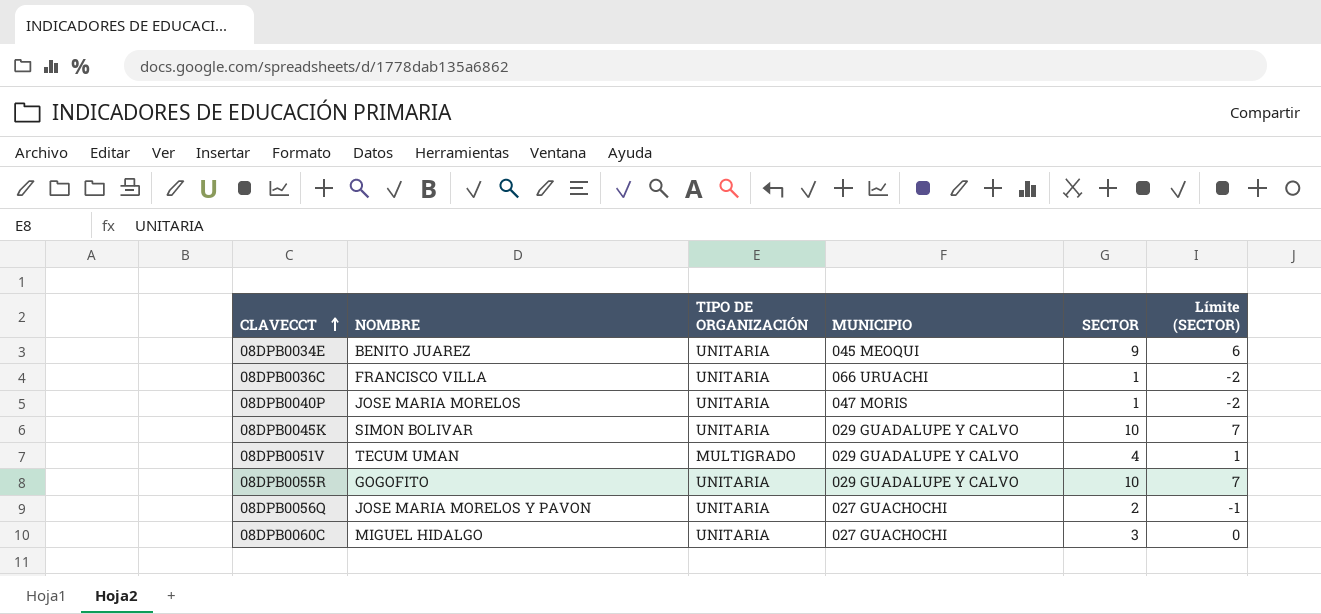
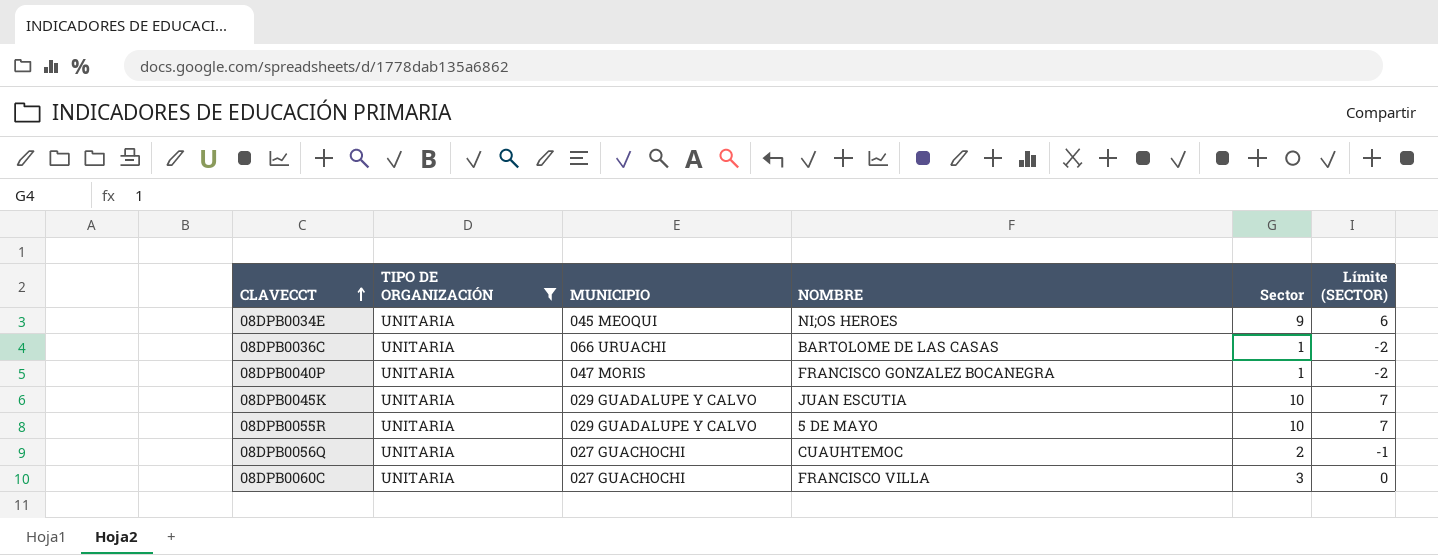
filter: none -> TIPO DE ORGANIZACIÓN = UNITARIA
column NOMBRE | position: 2 -> 4
column name: SECTOR -> Sector
08DPB0034E | NOMBRE: BENITO JUAREZ -> NI;OS HEROES
08DPB0036C | NOMBRE: FRANCISCO VILLA -> BARTOLOME DE LAS CASAS
08DPB0040P | NOMBRE: JOSE MARIA MORELOS -> FRANCISCO GONZALEZ BOCANEGRA
08DPB0045K | NOMBRE: SIMON BOLIVAR -> JUAN ESCUTIA
08DPB0055R | NOMBRE: GOGOFITO -> 5 DE MAYO
08DPB0056Q | NOMBRE: JOSE MARIA MORELOS Y PAVON -> CUAUHTEMOC
08DPB0060C | NOMBRE: MIGUEL HIDALGO -> FRANCISCO VILLA

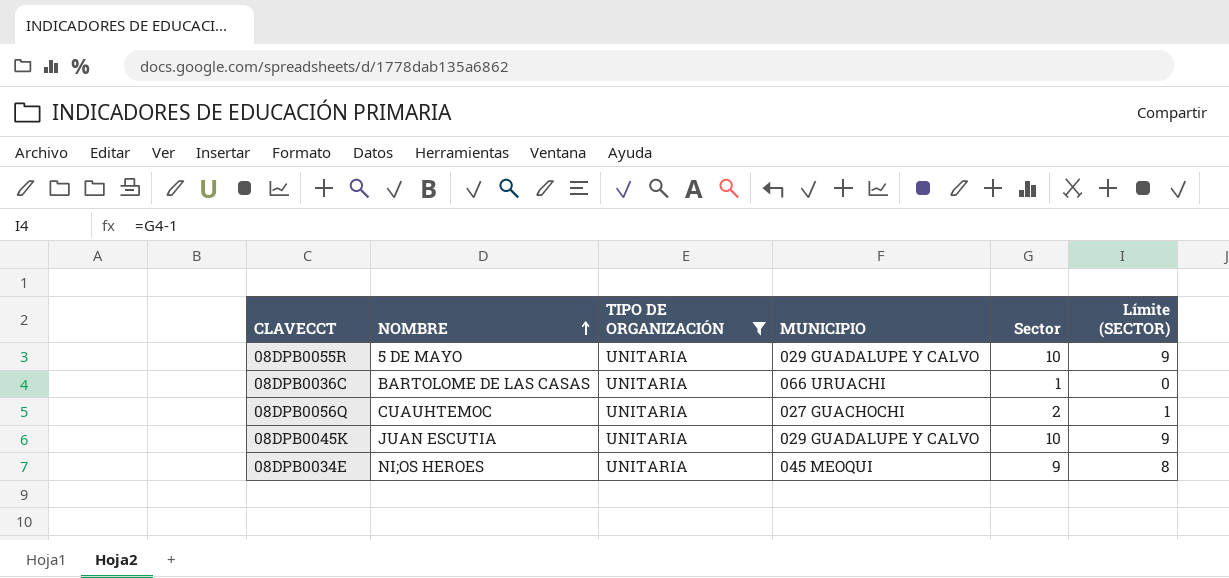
row order: CLAVECCT ascending -> NOMBRE ascending
column NOMBRE | position: 4 -> 2
column Límite (SECTOR) | formula: [Sector] - 3 -> [Sector] - 1
row 08DPB0040P: UNITARIA | 047 MORIS | FRANCISCO GONZALEZ BOCANEGRA | 1 | -2 -> none
row 08DPB0060C: UNITARIA | 027 GUACHOCHI | FRANCISCO VILLA | 3 | 0 -> none

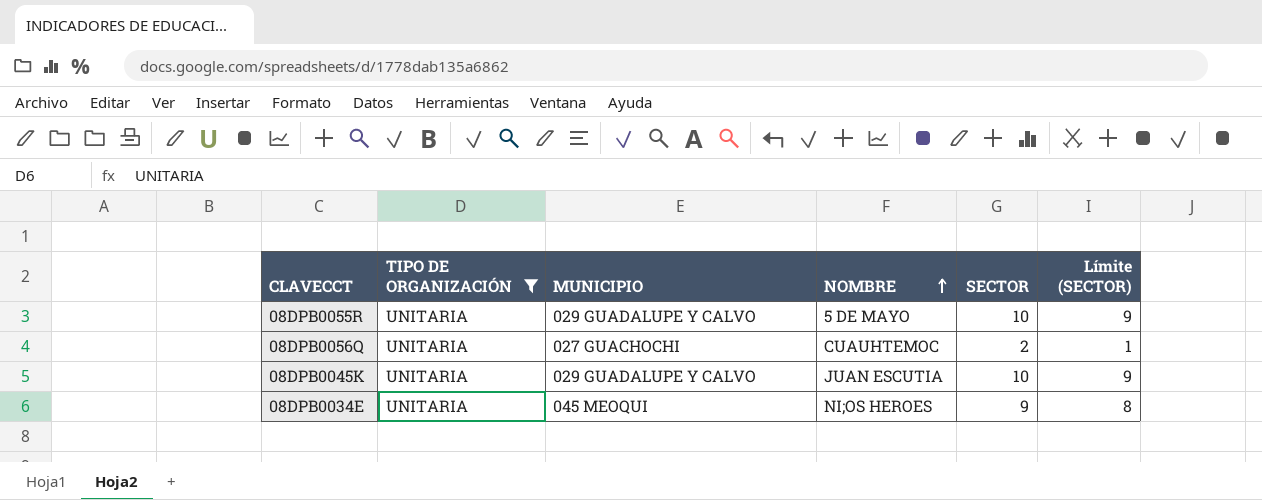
column NOMBRE | position: 2 -> 4
column name: Sector -> SECTOR
row 08DPB0036C: BARTOLOME DE LAS CASAS | UNITARIA | 066 URUACHI | 1 | 0 -> none

